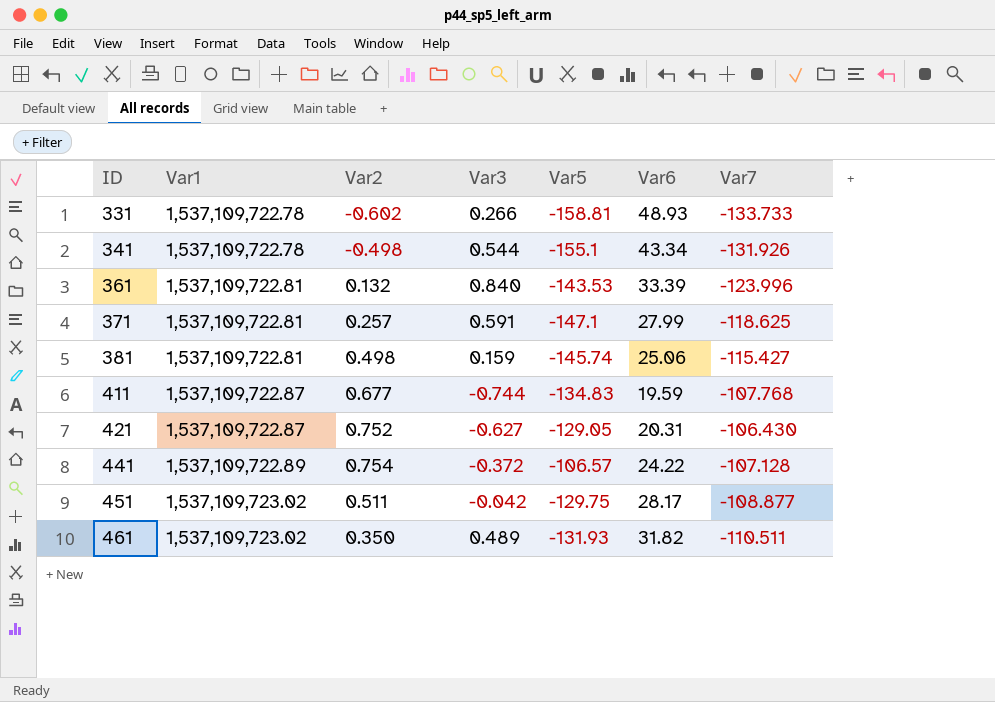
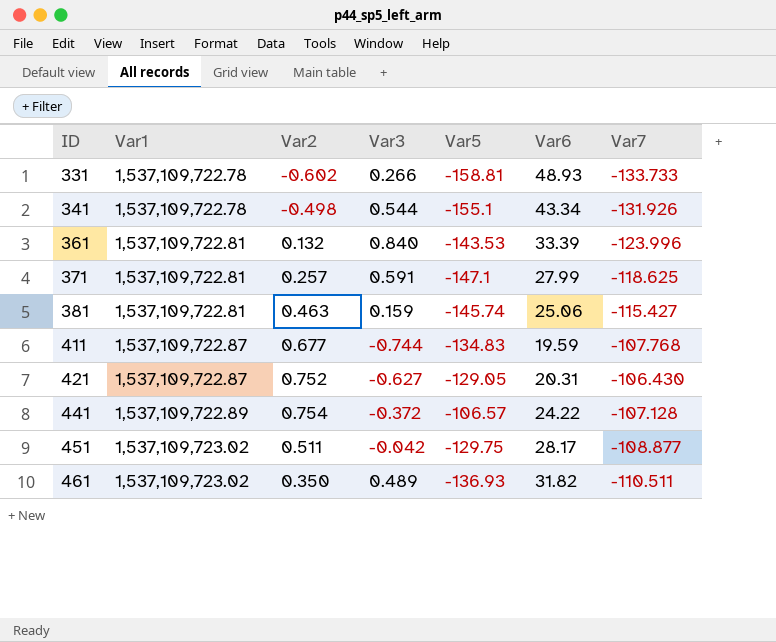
381 | Var2: 0.498 -> 0.463
461 | Var5: -131.93 -> -136.93

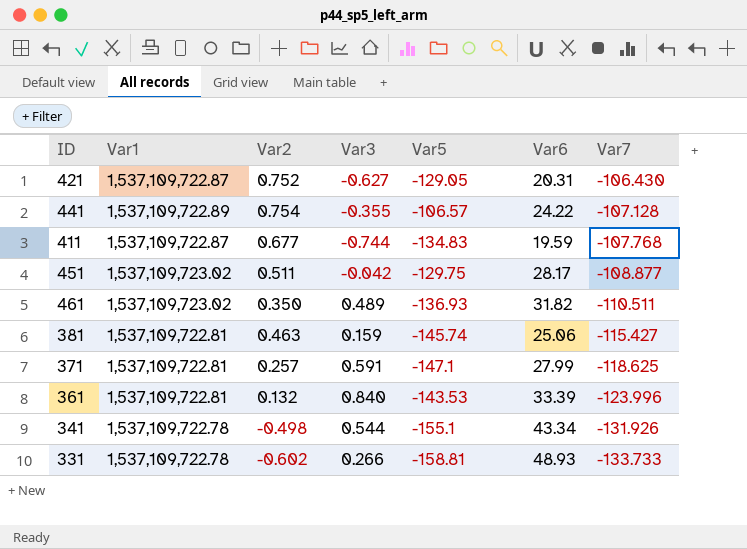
row order: ID ascending -> Var7 descending
441 | Var3: -0.372 -> -0.355

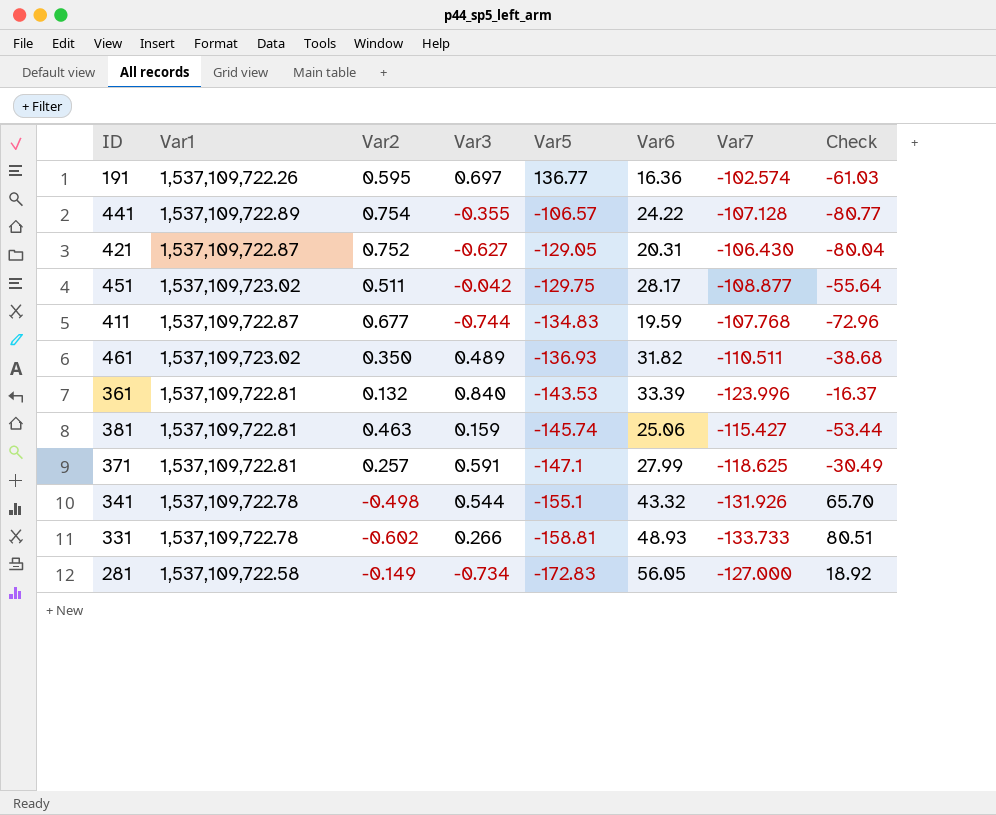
row order: Var7 descending -> Var5 descending
column Check | formula: none -> [Var2] * [Var7]
row 191: none -> 1,537,109,722.26 | 0.595 | 0.697 | 136.77 | 16.36 | -102.574 | -61.03
341 | Var6: 43.34 -> 43.32
row 281: none -> 1,537,109,722.58 | -0.149 | -0.734 | -172.83 | 56.05 | -127.000 | 18.92

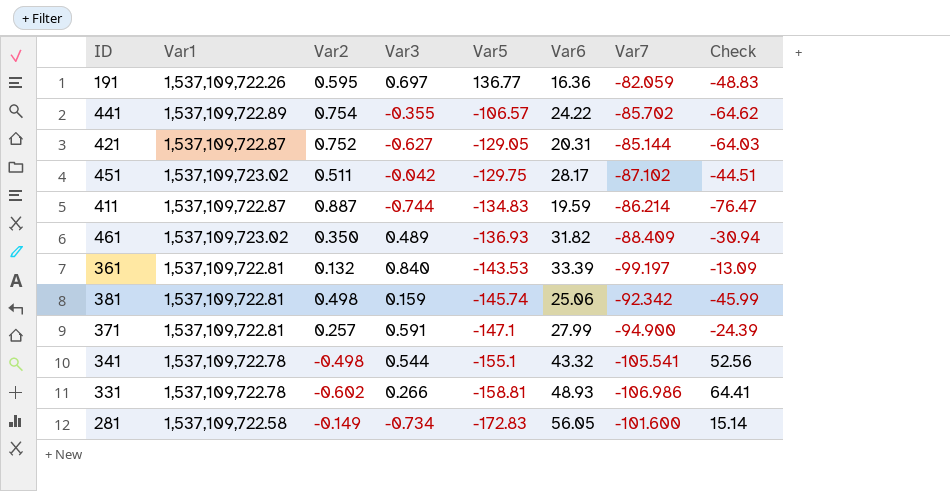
191 | Var7: -102.574 -> -82.059
191 | Check: -61.03 -> -48.83
441 | Var7: -107.128 -> -85.702
441 | Check: -80.77 -> -64.62
421 | Var7: -106.430 -> -85.144
421 | Check: -80.04 -> -64.03
451 | Var7: -108.877 -> -87.102
451 | Check: -55.64 -> -44.51
411 | Var2: 0.677 -> 0.887
411 | Var7: -107.768 -> -86.214
411 | Check: -72.96 -> -76.47
461 | Var7: -110.511 -> -88.409
461 | Check: -38.68 -> -30.94
361 | Var7: -123.996 -> -99.197
361 | Check: -16.37 -> -13.09
381 | Var2: 0.463 -> 0.498
381 | Var7: -115.427 -> -92.342
381 | Check: -53.44 -> -45.99
371 | Var7: -118.625 -> -94.900
371 | Check: -30.49 -> -24.39
341 | Var7: -131.926 -> -105.541
341 | Check: 65.70 -> 52.56
331 | Var7: -133.733 -> -106.986
331 | Check: 80.51 -> 64.41
281 | Var7: -127.000 -> -101.600
281 | Check: 18.92 -> 15.14

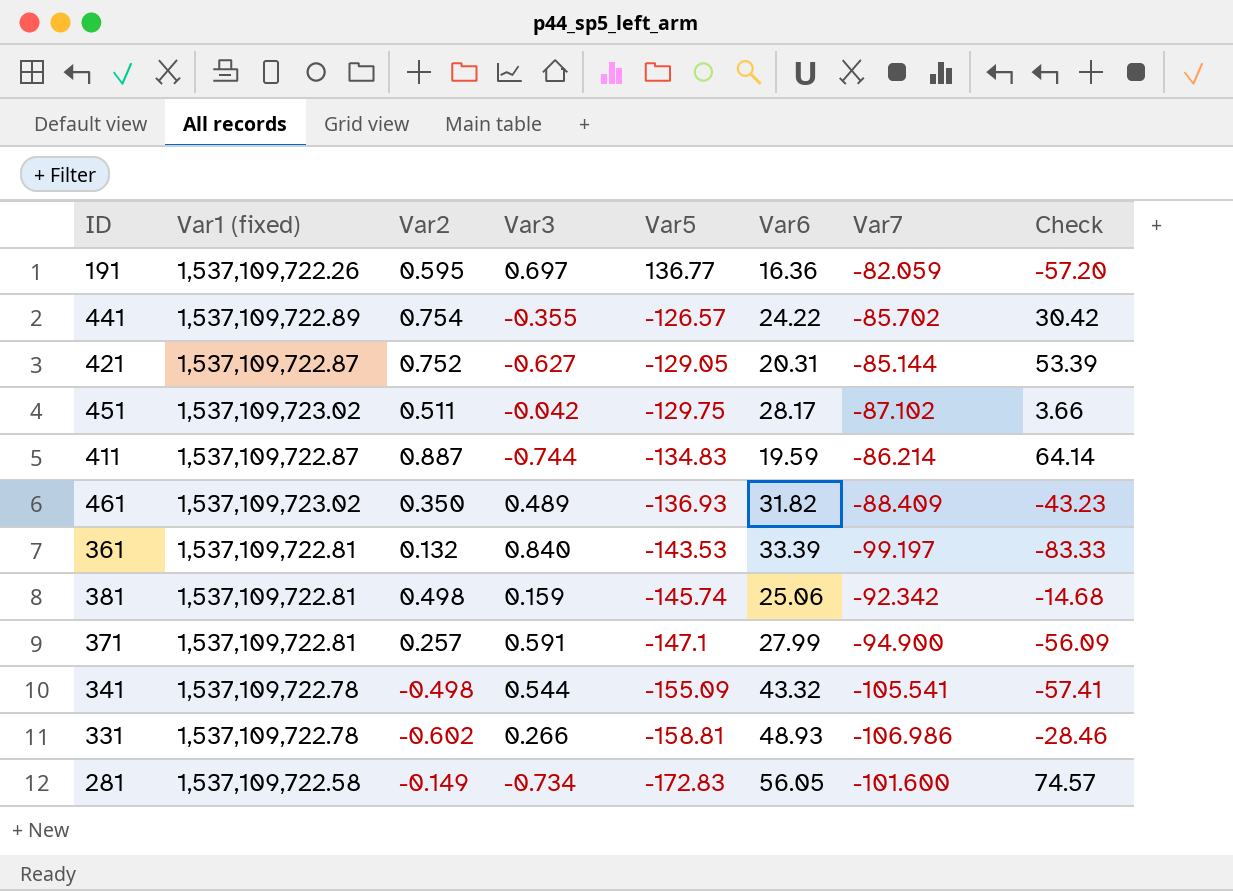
column name: Var1 -> Var1 (fixed)
column Check | formula: [Var2] * [Var7] -> [Var3] * [Var7]
441 | Var5: -106.57 -> -126.57
341 | Var5: -155.1 -> -155.09

